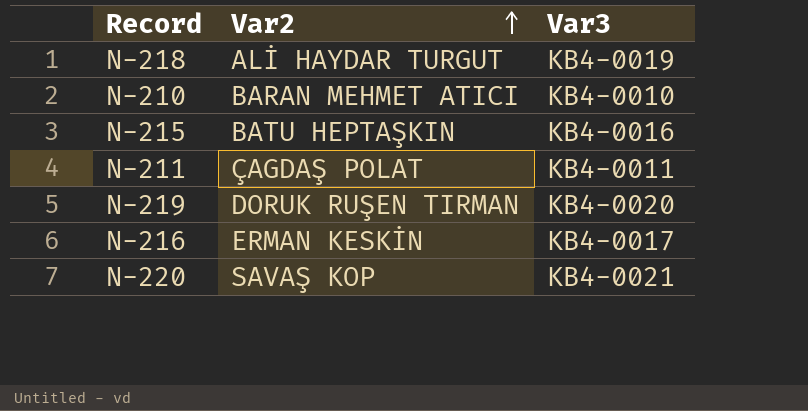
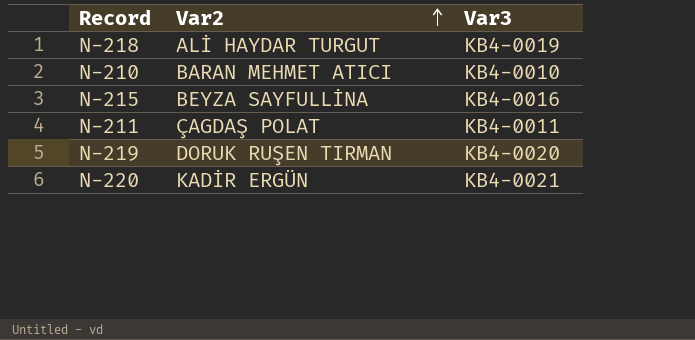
row N-216: ERMAN KESKİN | KB4-0017 -> none
N-215 | Var2: BATU HEPTAŞKIN -> BEYZA SAYFULLİNA
N-220 | Var2: SAVAŞ KOP -> KADİR ERGÜN

